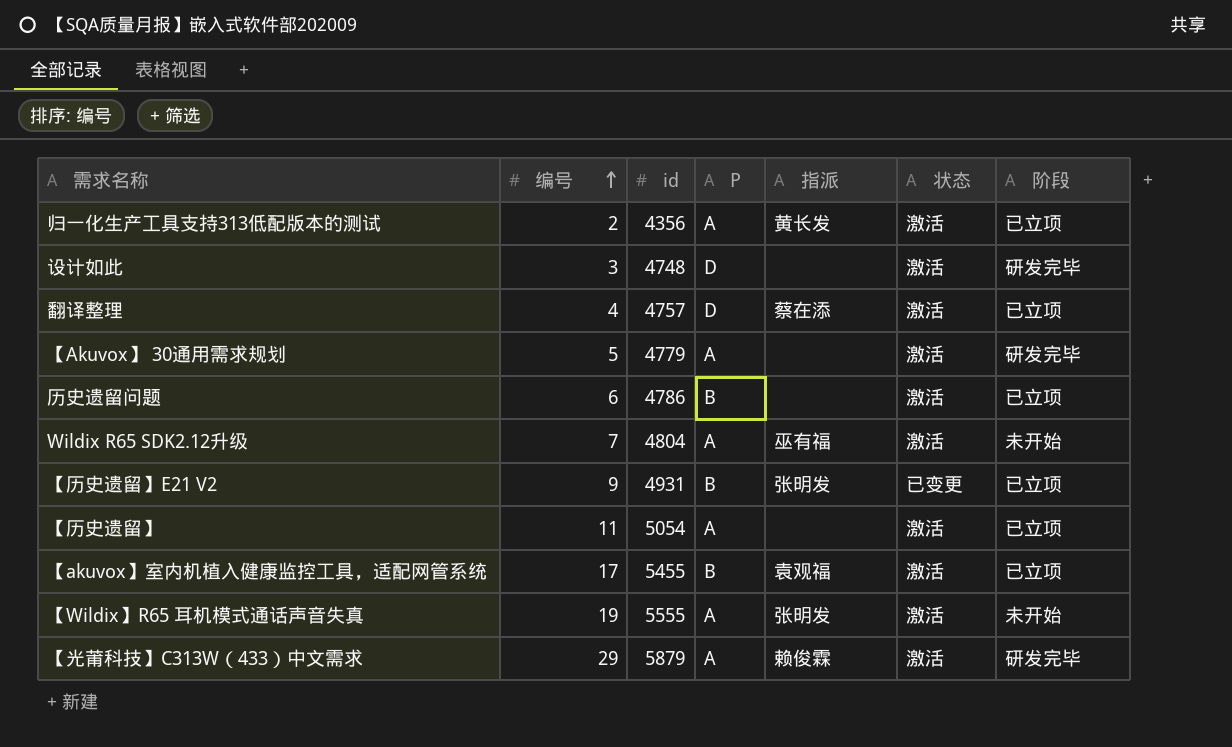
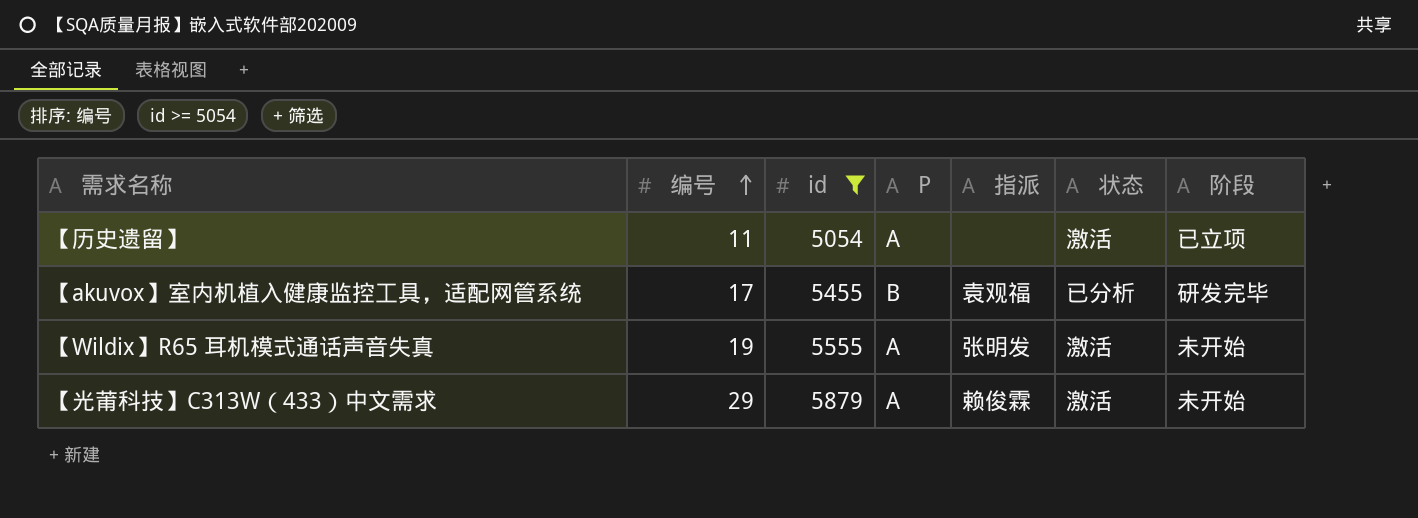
filter: none -> id >= 5054
【akuvox】室内机植入健康监控工具，适配网管系统 | 状态: 激活 -> 已分析
【akuvox】室内机植入健康监控工具，适配网管系统 | 阶段: 已立项 -> 研发完毕
【光莆科技】C313W（433）中文需求 | 阶段: 研发完毕 -> 未开始

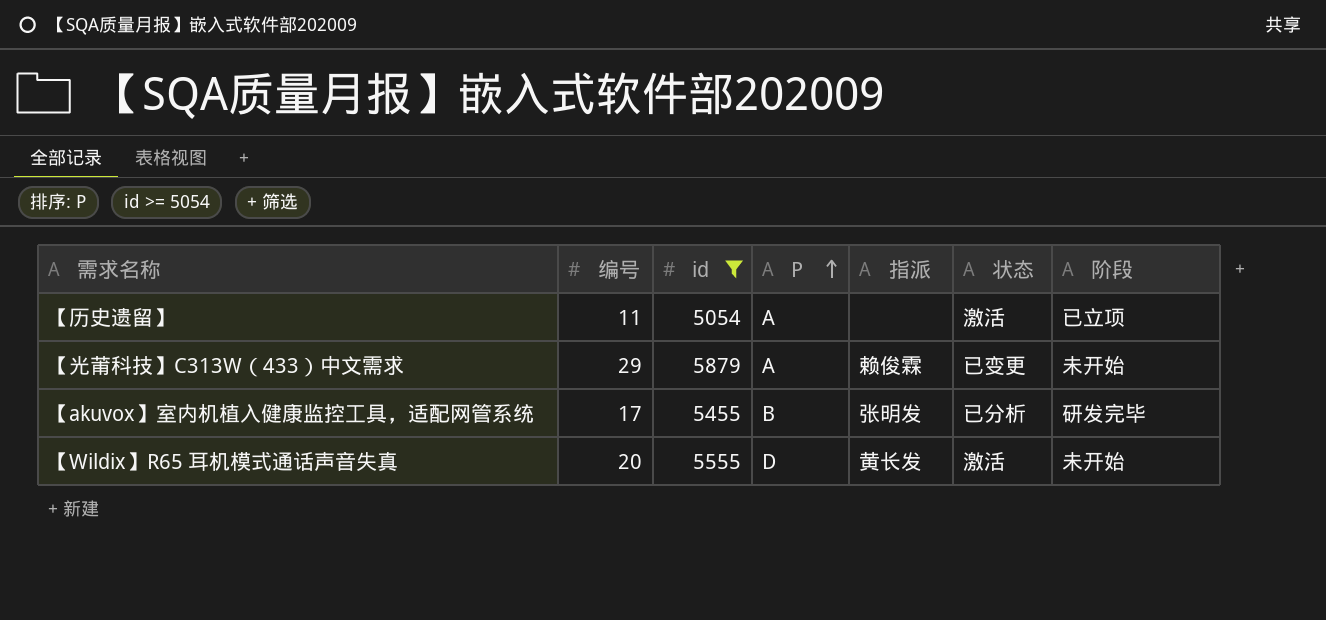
row order: 编号 ascending -> P ascending
【光莆科技】C313W（433）中文需求 | 状态: 激活 -> 已变更
【akuvox】室内机植入健康监控工具，适配网管系统 | 指派: 袁观福 -> 张明发
【Wildix】R65 耳机模式通话声音失真 | 编号: 19 -> 20
【Wildix】R65 耳机模式通话声音失真 | P: A -> D
【Wildix】R65 耳机模式通话声音失真 | 指派: 张明发 -> 黄长发

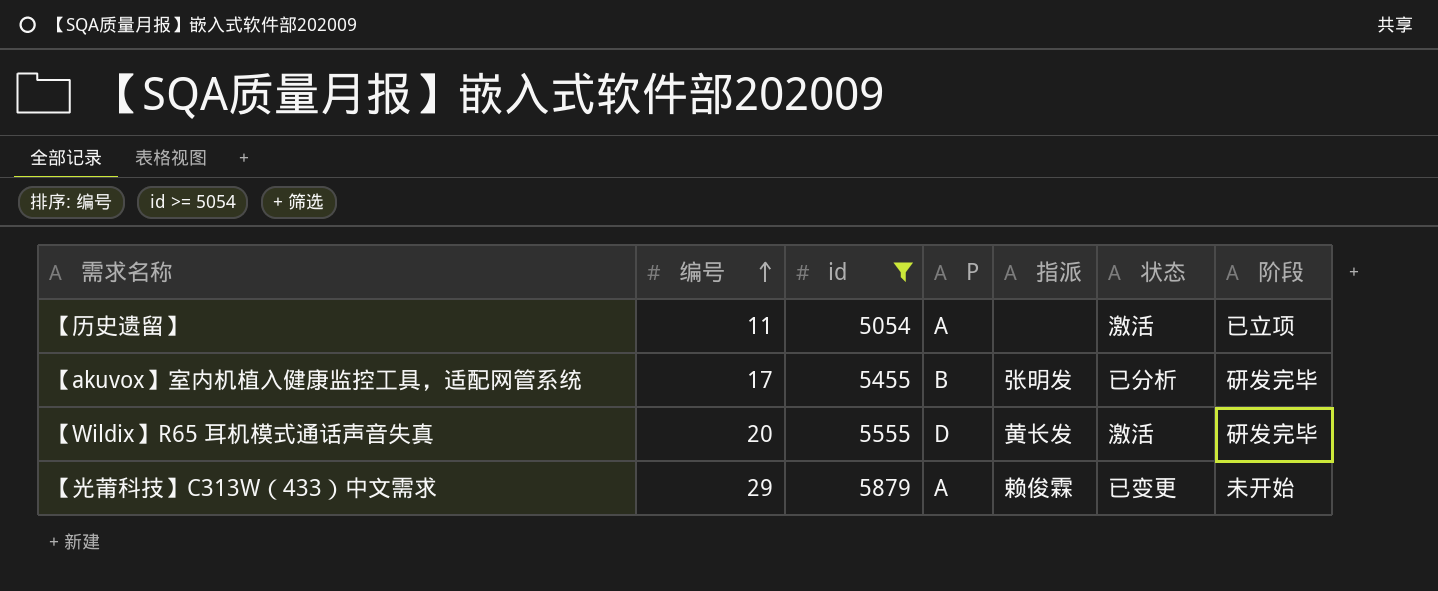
row order: P ascending -> 编号 ascending
【Wildix】R65 耳机模式通话声音失真 | 阶段: 未开始 -> 研发完毕

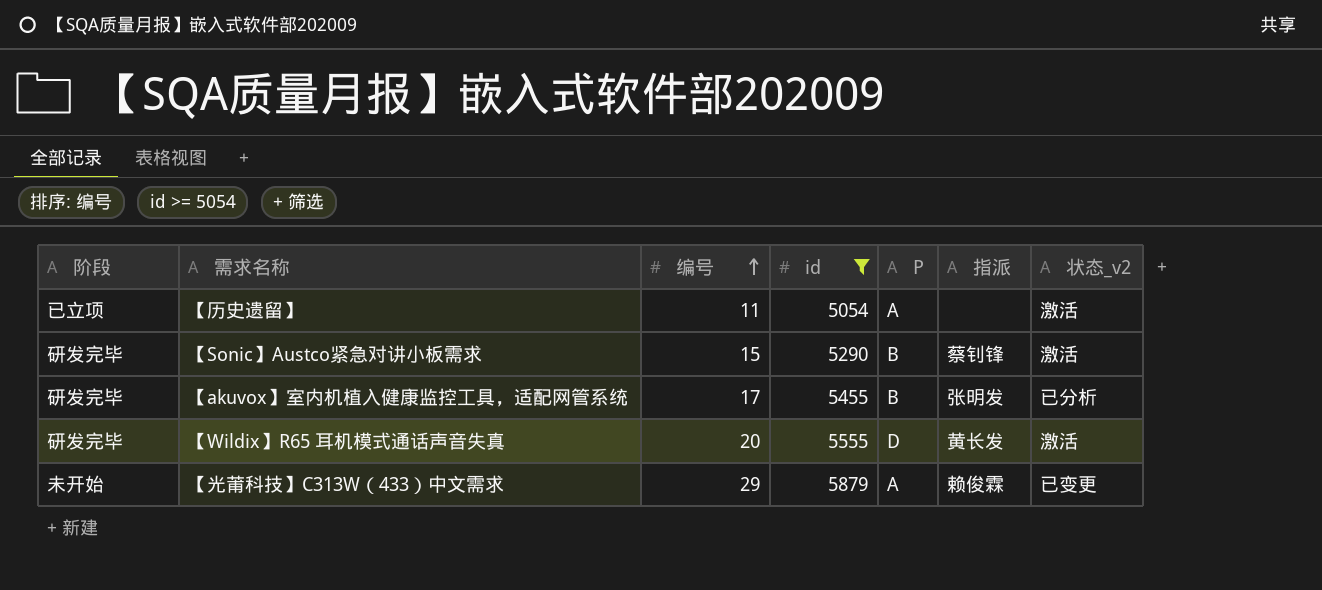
column 阶段 | position: 7 -> 1
column name: 状态 -> 状态_v2
row 【Sonic】Austco紧急对讲小板需求: none -> 研发完毕 | 15 | 5290 | B | 蔡钊锋 | 激活

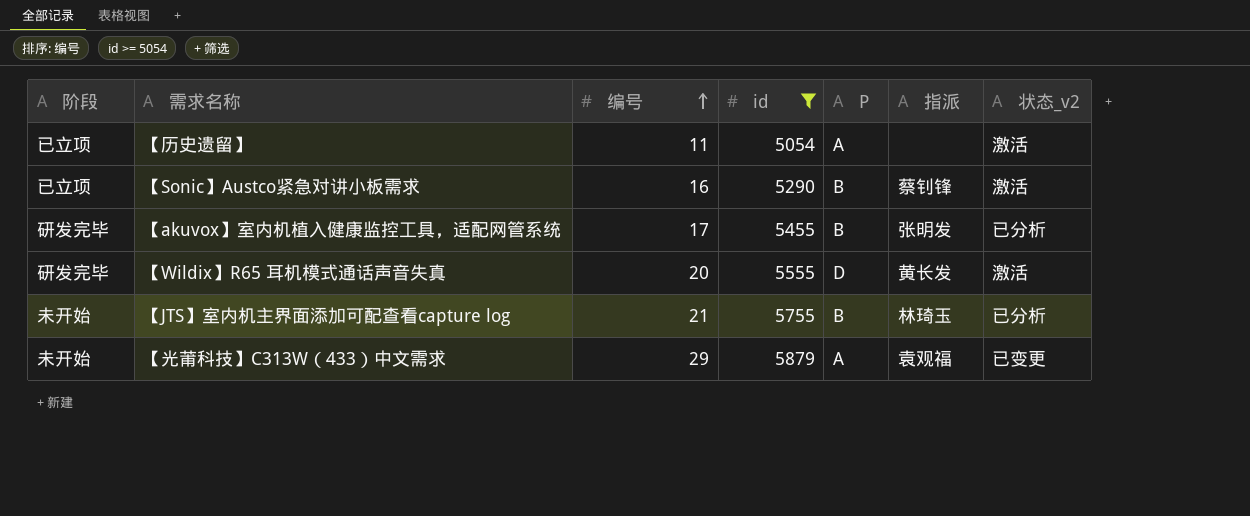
【Sonic】Austco紧急对讲小板需求 | 阶段: 研发完毕 -> 已立项
【Sonic】Austco紧急对讲小板需求 | 编号: 15 -> 16
row 【JTS】室内机主界面添加可配查看capture log: none -> 未开始 | 21 | 5755 | B | 林琦玉 | 已分析
【光莆科技】C313W（433）中文需求 | 指派: 赖俊霖 -> 袁观福

